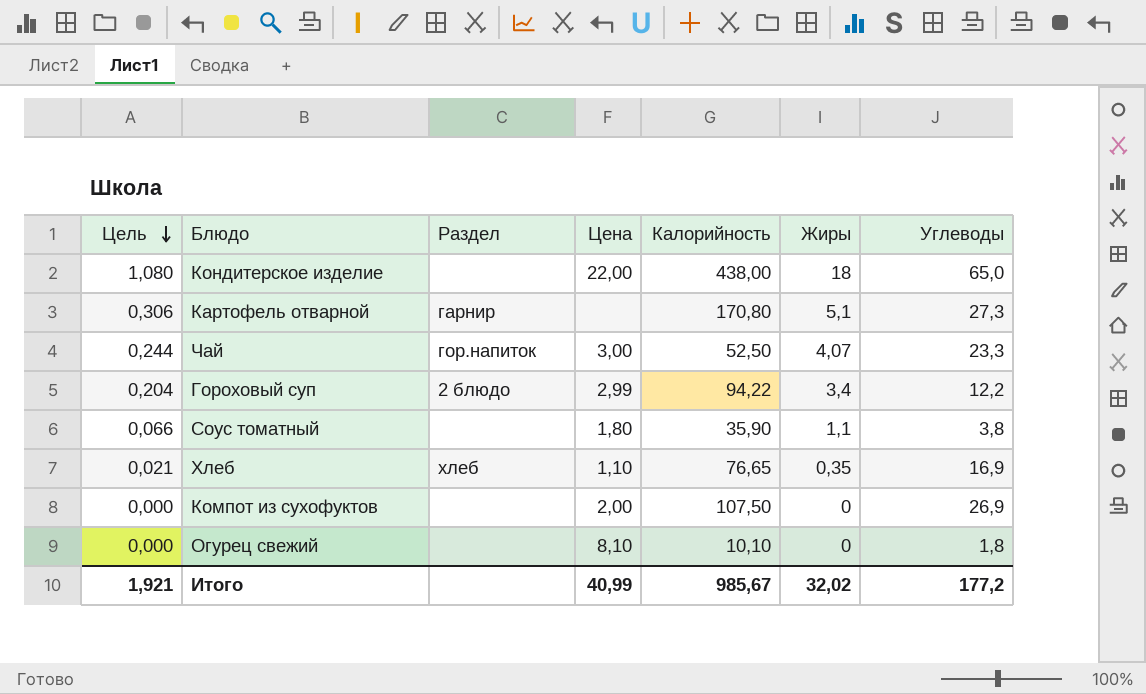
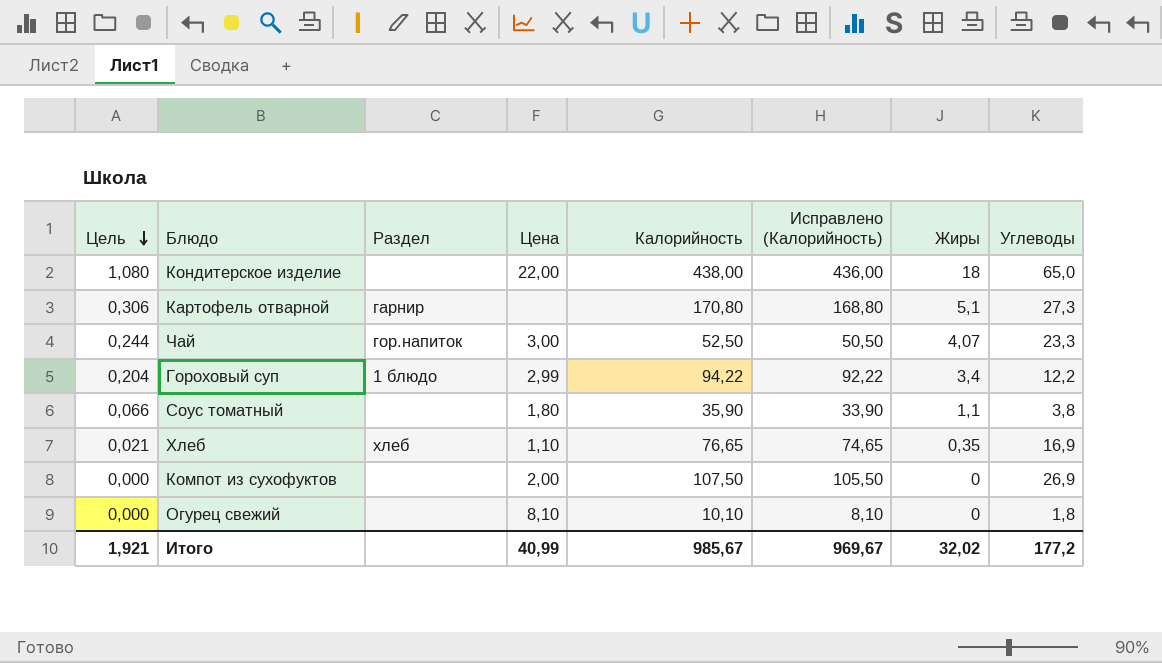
column Исправлено (Калорийность) | formula: none -> [Калорийность] - 2
Гороховый суп | Раздел: 2 блюдо -> 1 блюдо

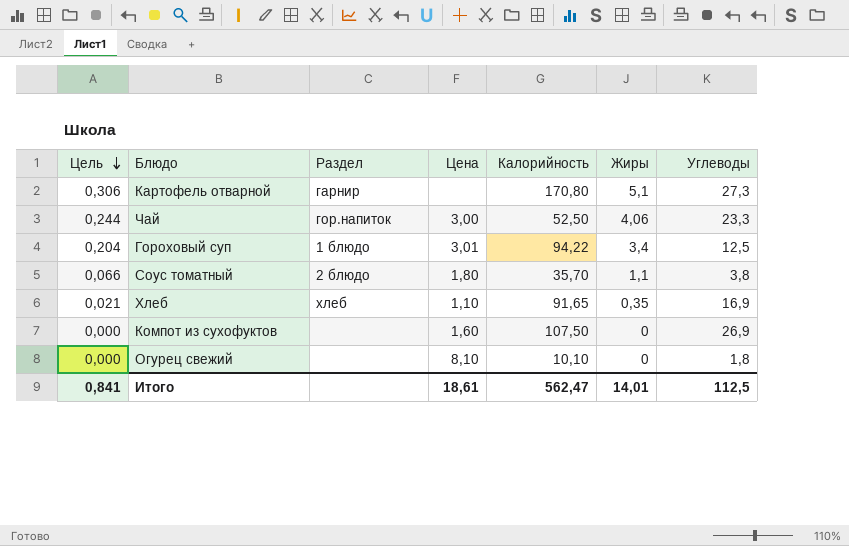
column Исправлено (Калорийность) | formula: [Калорийность] - 2 -> none
row Кондитерское изделие: 1,080 | none | 22,00 | 438,00 | 436,00 | 18 | 65,0 -> none
Чай | Жиры: 4,07 -> 4,06
Гороховый суп | Цена: 2,99 -> 3,01
Гороховый суп | Углеводы: 12,2 -> 12,5
Соус томатный | Раздел: none -> 2 блюдо
Соус томатный | Калорийность: 35,90 -> 35,70
Хлеб | Калорийность: 76,65 -> 91,65
Компот из сухофуктов | Цена: 2,00 -> 1,60
Итого | Цель: 1,921 -> 0,841
Итого | Цена: 40,99 -> 18,61
Итого | Калорийность: 985,67 -> 562,47
Итого | Жиры: 32,02 -> 14,01
Итого | Углеводы: 177,2 -> 112,5

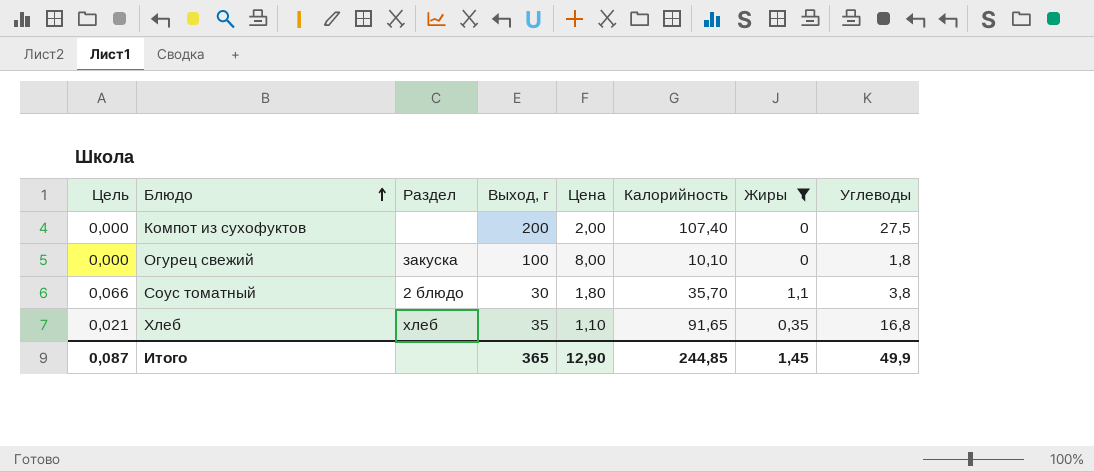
filter: none -> Жиры <= 1,1
row order: Цель descending -> Блюдо ascending
column Выход, г | position: none -> 4
Компот из сухофуктов | Цена: 1,60 -> 2,00
Компот из сухофуктов | Калорийность: 107,50 -> 107,40
Компот из сухофуктов | Углеводы: 26,9 -> 27,5
Огурец свежий | Раздел: none -> закуска
Огурец свежий | Цена: 8,10 -> 8,00
Хлеб | Углеводы: 16,9 -> 16,8
Итого | Цель: 0,841 -> 0,087
Итого | Цена: 18,61 -> 12,90
Итого | Калорийность: 562,47 -> 244,85
Итого | Жиры: 14,01 -> 1,45
Итого | Углеводы: 112,5 -> 49,9

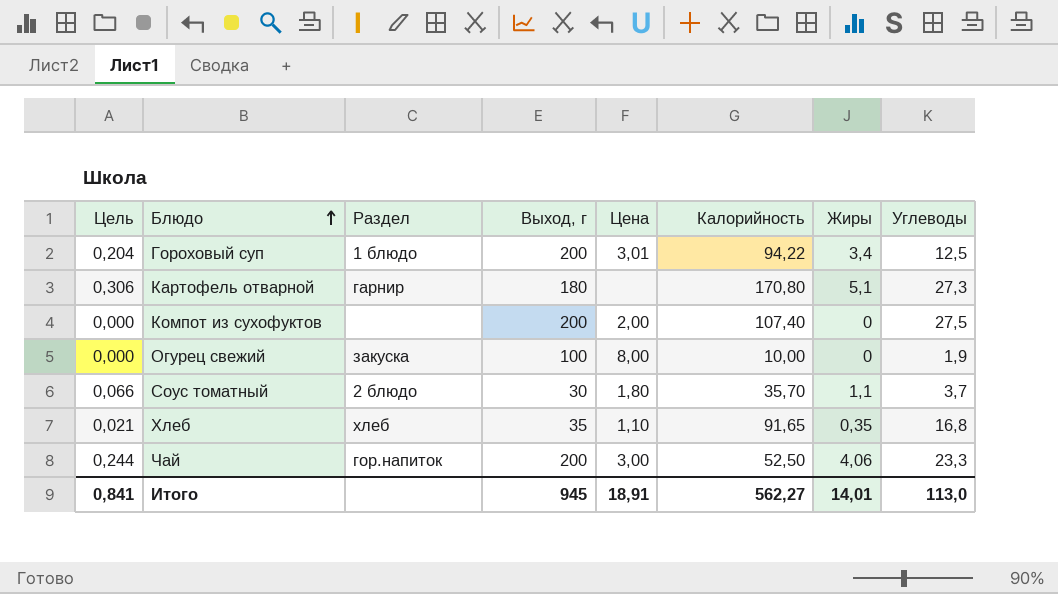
filter: Жиры <= 1,1 -> none
Огурец свежий | Калорийность: 10,10 -> 10,00
Огурец свежий | Углеводы: 1,8 -> 1,9
Соус томатный | Углеводы: 3,8 -> 3,7
Итого | Цель: 0,087 -> 0,841
Итого | Выход, г: 365 -> 945
Итого | Цена: 12,90 -> 18,91
Итого | Калорийность: 244,85 -> 562,27
Итого | Жиры: 1,45 -> 14,01
Итого | Углеводы: 49,9 -> 113,0

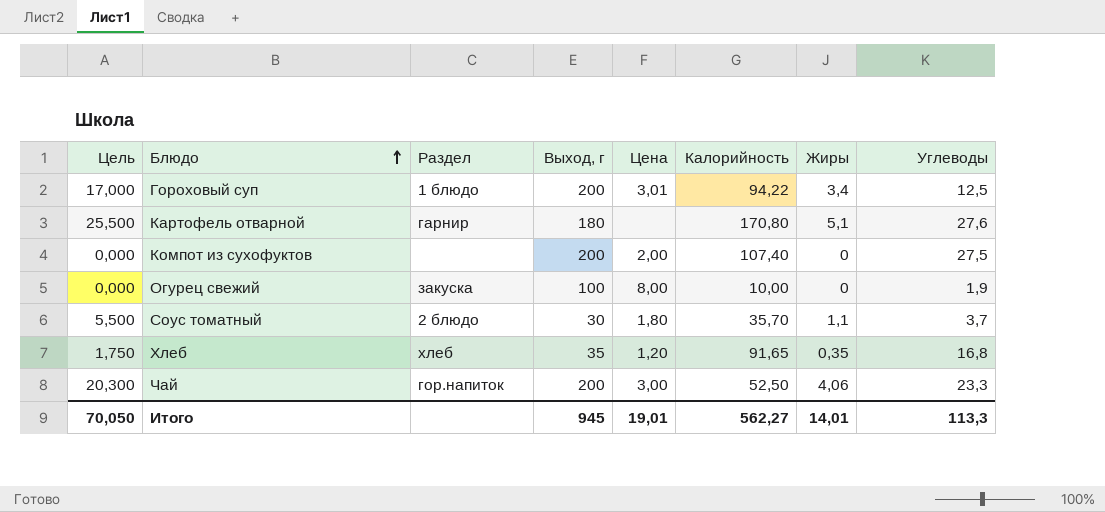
column Цель | formula: [Жиры] * 0,06 -> [Жиры] * 5
Картофель отварной | Углеводы: 27,3 -> 27,6
Хлеб | Цена: 1,10 -> 1,20
Итого | Цель: 0,841 -> 70,050
Итого | Цена: 18,91 -> 19,01
Итого | Углеводы: 113,0 -> 113,3

